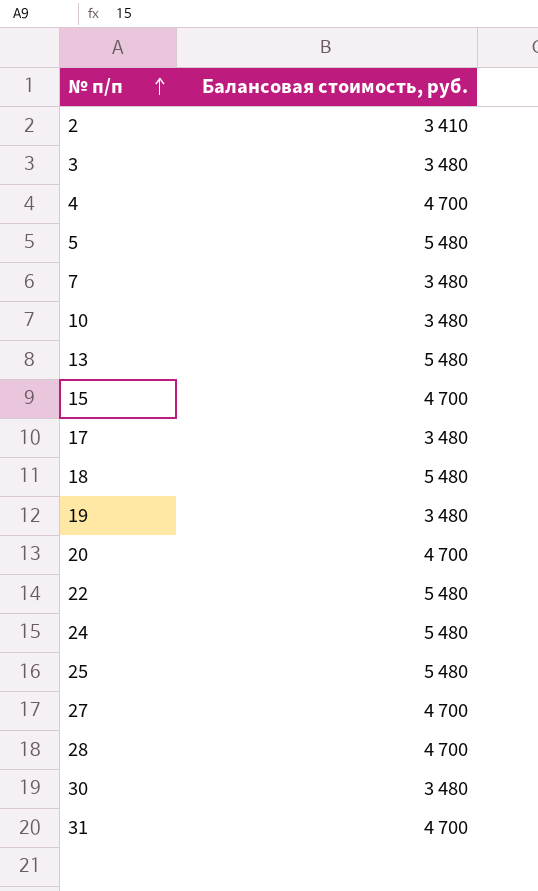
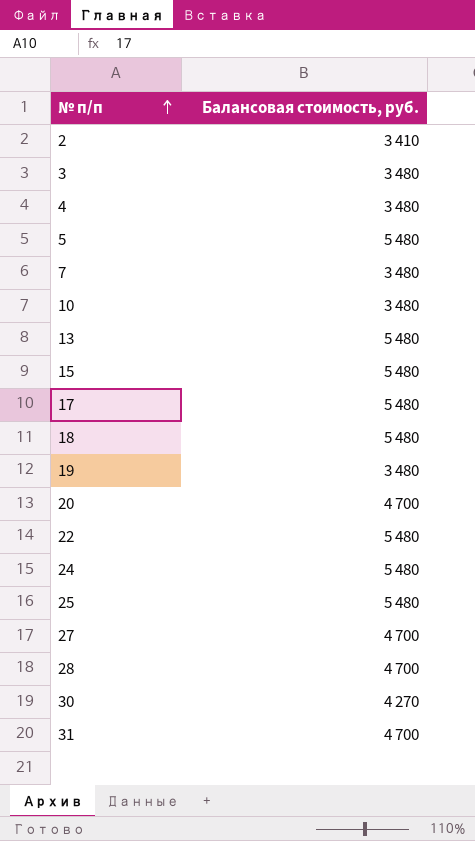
4 | Балансовая стоимость, руб.: 4 700 -> 3 480
15 | Балансовая стоимость, руб.: 4 700 -> 5 480
17 | Балансовая стоимость, руб.: 3 480 -> 5 480
30 | Балансовая стоимость, руб.: 3 480 -> 4 270

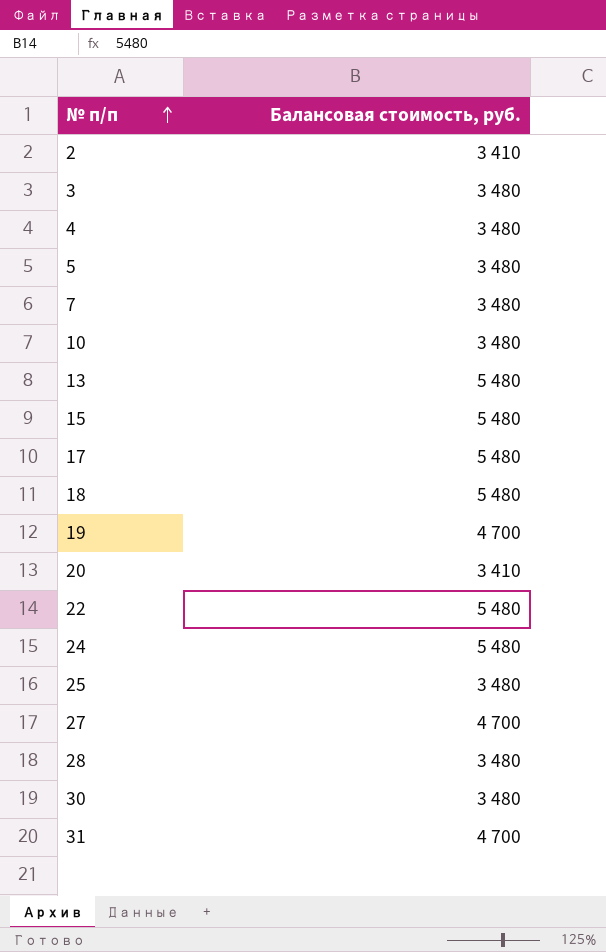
5 | Балансовая стоимость, руб.: 5 480 -> 3 480
19 | Балансовая стоимость, руб.: 3 480 -> 4 700
20 | Балансовая стоимость, руб.: 4 700 -> 3 410
25 | Балансовая стоимость, руб.: 5 480 -> 3 480
28 | Балансовая стоимость, руб.: 4 700 -> 3 480
30 | Балансовая стоимость, руб.: 4 270 -> 3 480

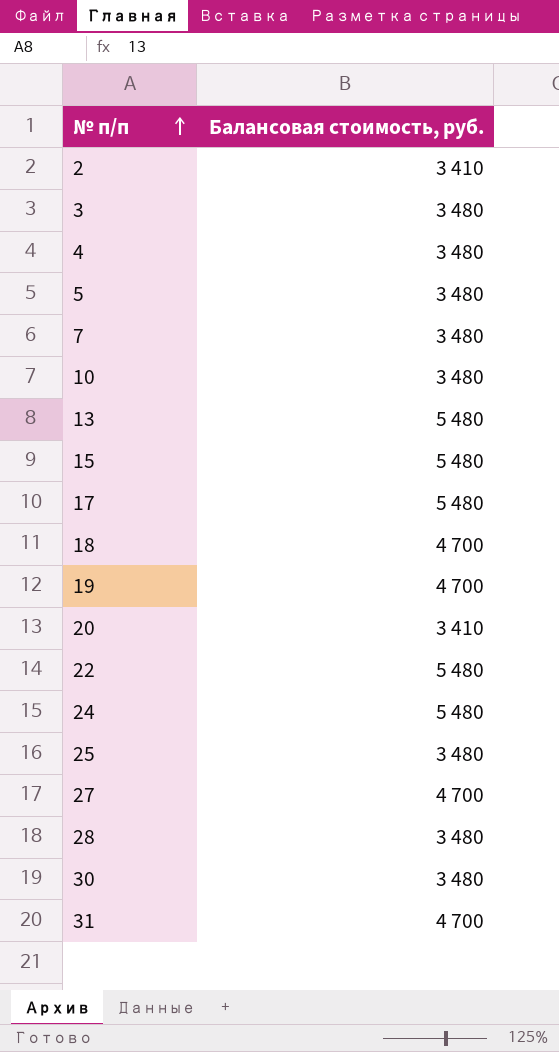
18 | Балансовая стоимость, руб.: 5 480 -> 4 700

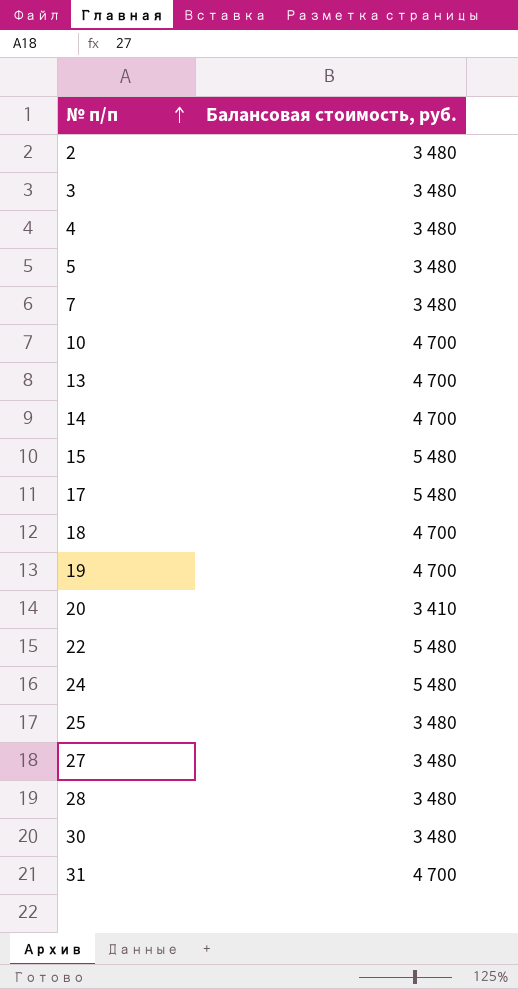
2 | Балансовая стоимость, руб.: 3 410 -> 3 480
10 | Балансовая стоимость, руб.: 3 480 -> 4 700
13 | Балансовая стоимость, руб.: 5 480 -> 4 700
row 14: none -> 4 700
27 | Балансовая стоимость, руб.: 4 700 -> 3 480

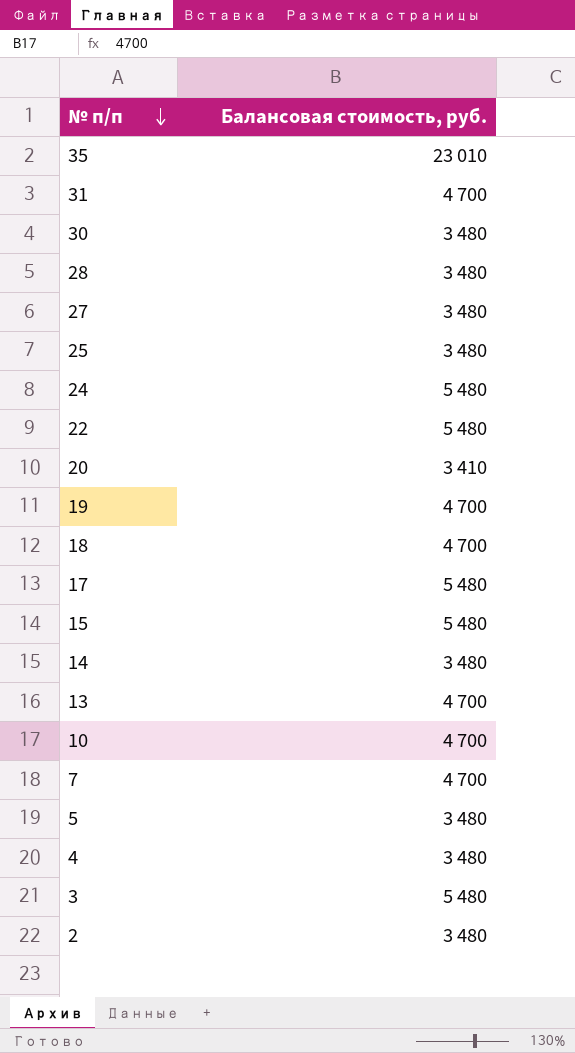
row order: № п/п ascending -> № п/п descending
row 35: none -> 23 010
14 | Балансовая стоимость, руб.: 4 700 -> 3 480
7 | Балансовая стоимость, руб.: 3 480 -> 4 700
3 | Балансовая стоимость, руб.: 3 480 -> 5 480

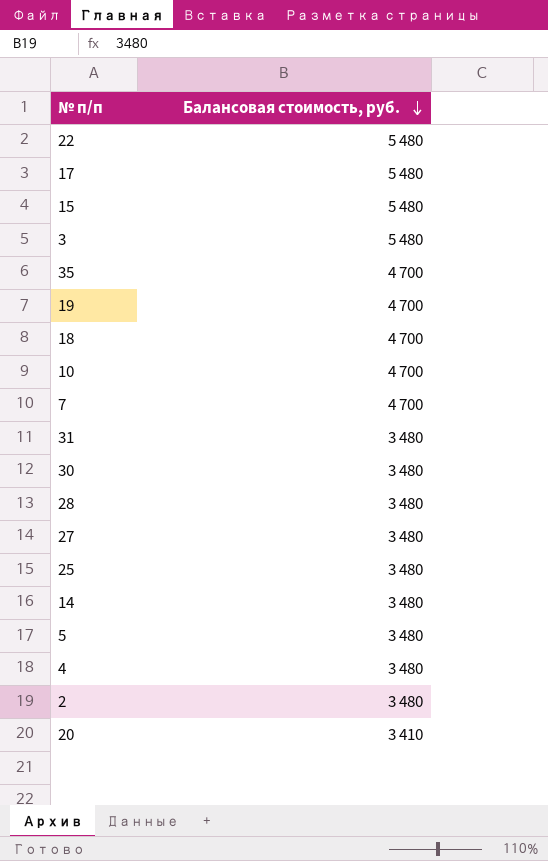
row order: № п/п descending -> Балансовая стоимость, руб. descending
row 24: 5 480 -> none
row 13: 4 700 -> none
35 | Балансовая стоимость, руб.: 23 010 -> 4 700
31 | Балансовая стоимость, руб.: 4 700 -> 3 480

